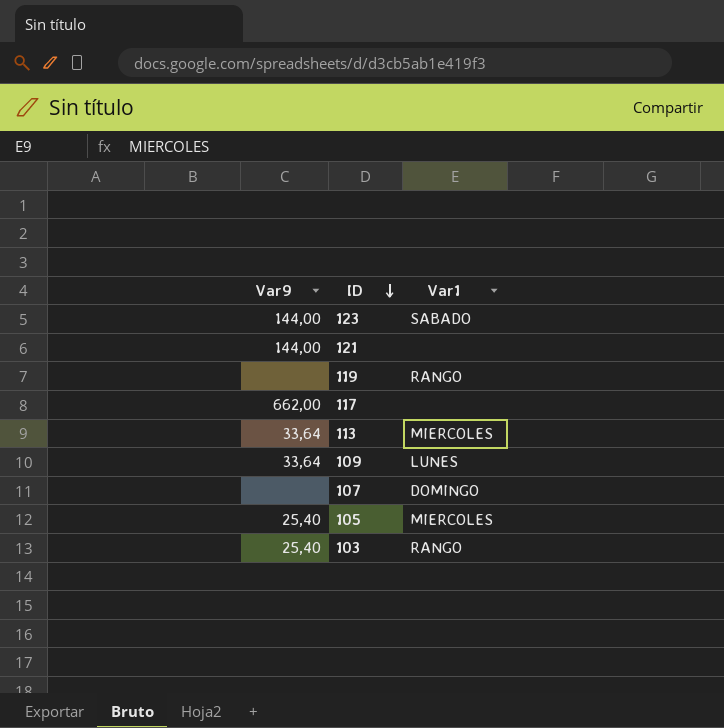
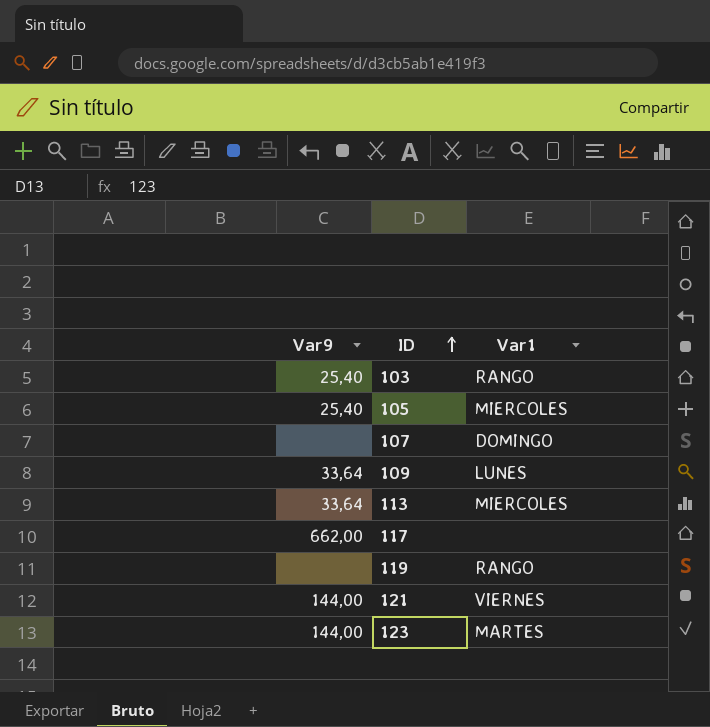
row order: ID descending -> ID ascending
121 | Var1: none -> VIERNES
123 | Var1: SABADO -> MARTES

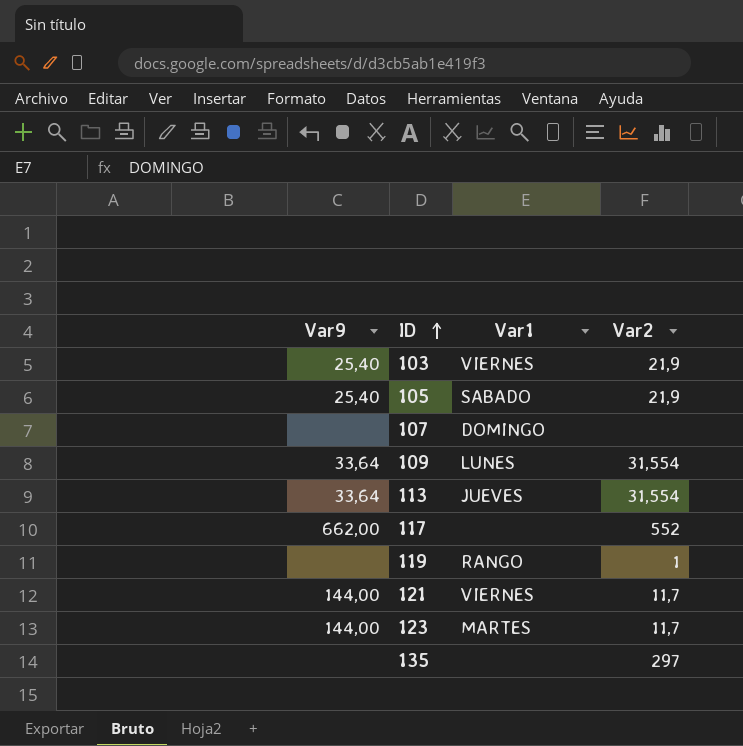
column Var2 | position: none -> 4
103 | Var1: RANGO -> VIERNES
105 | Var1: MIERCOLES -> SABADO
113 | Var1: MIERCOLES -> JUEVES
row 135: none -> none | none | 297

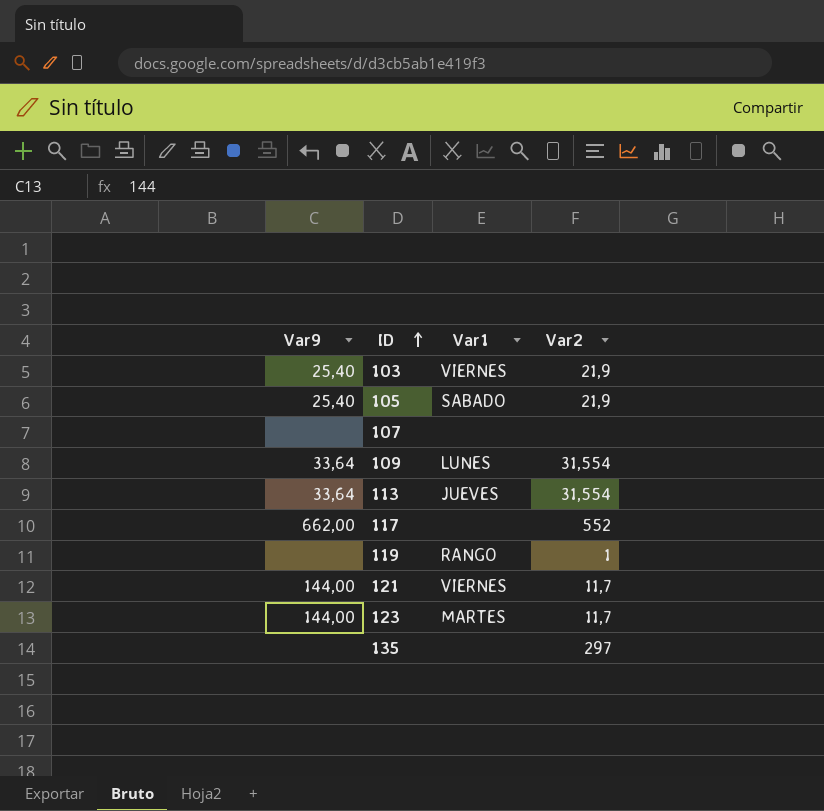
107 | Var1: DOMINGO -> none

